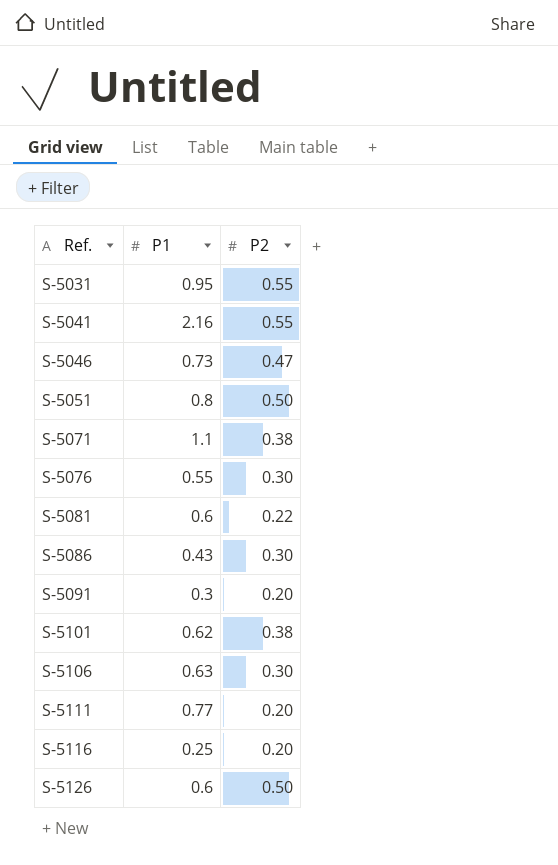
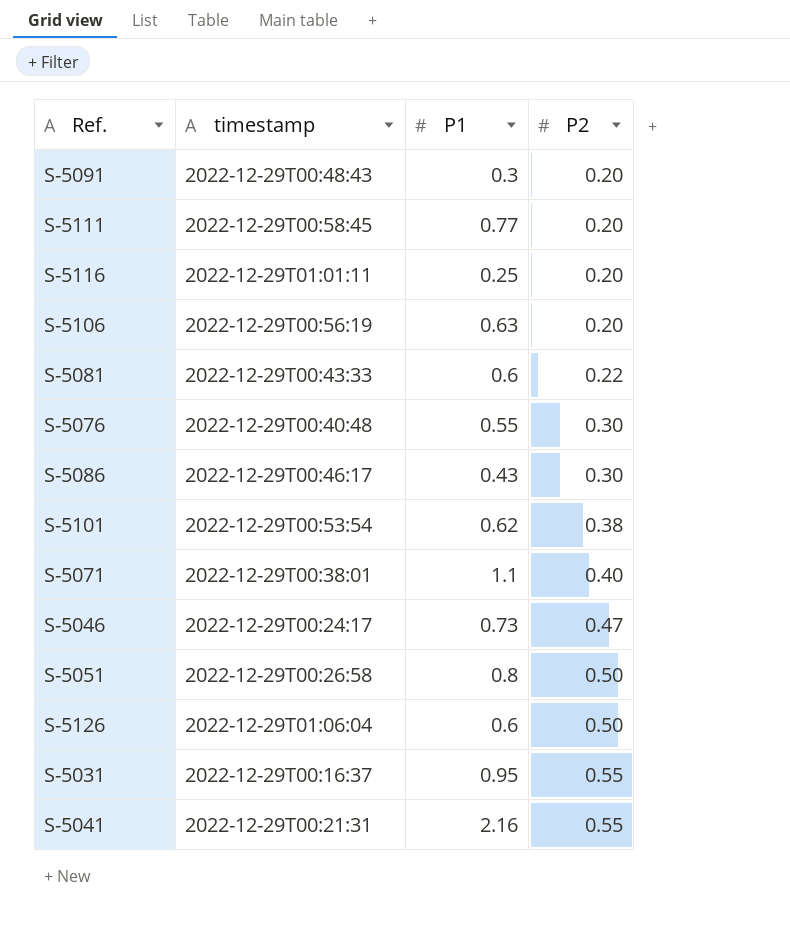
row order: Ref. ascending -> P2 ascending
column timestamp | position: none -> 2
S-5106 | P2: 0.30 -> 0.20
S-5071 | P2: 0.38 -> 0.40

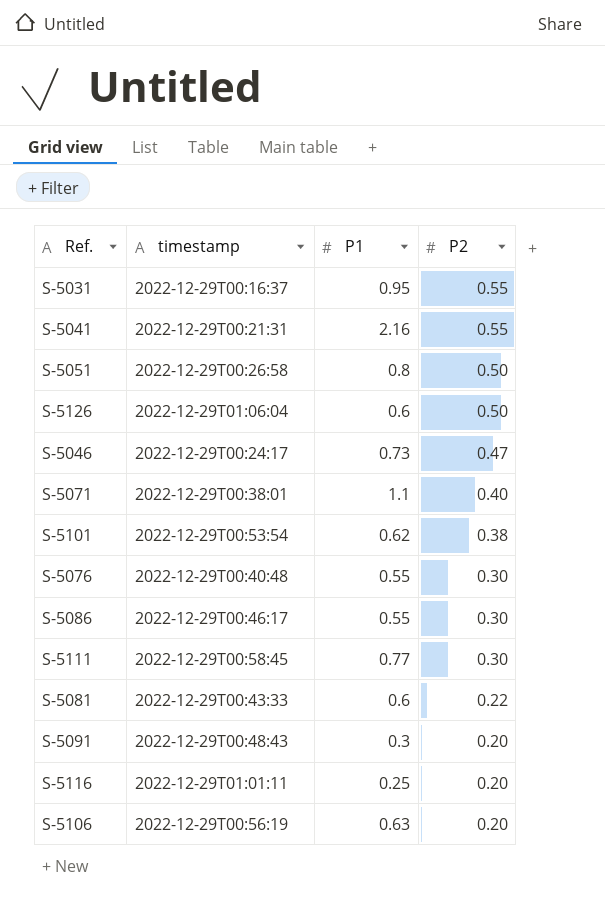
row order: P2 ascending -> P2 descending
S-5086 | P1: 0.43 -> 0.55
S-5111 | P2: 0.20 -> 0.30

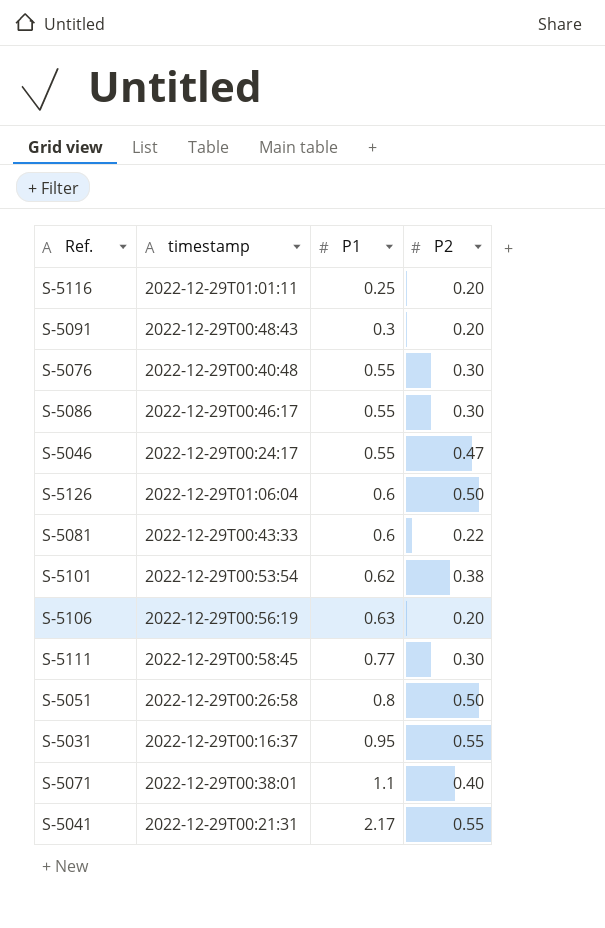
row order: P2 descending -> P1 ascending
S-5046 | P1: 0.73 -> 0.55
S-5041 | P1: 2.16 -> 2.17

